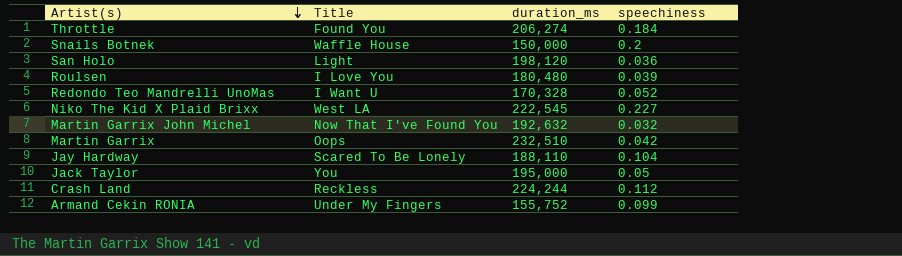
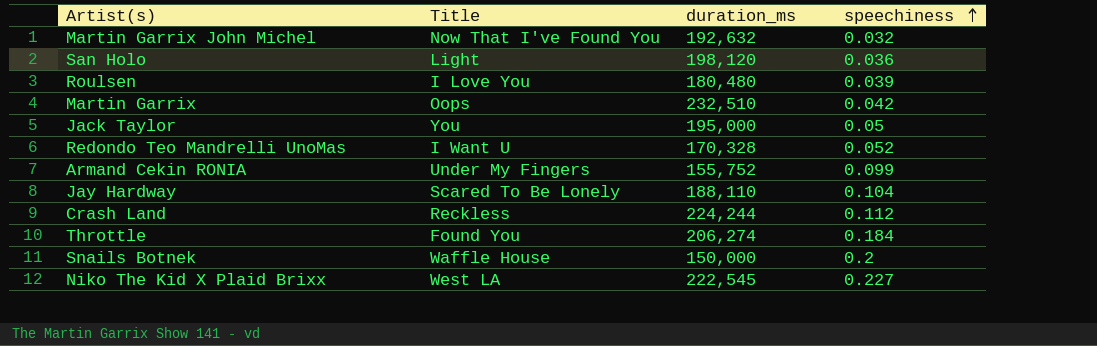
row order: Artist(s) descending -> speechiness ascending

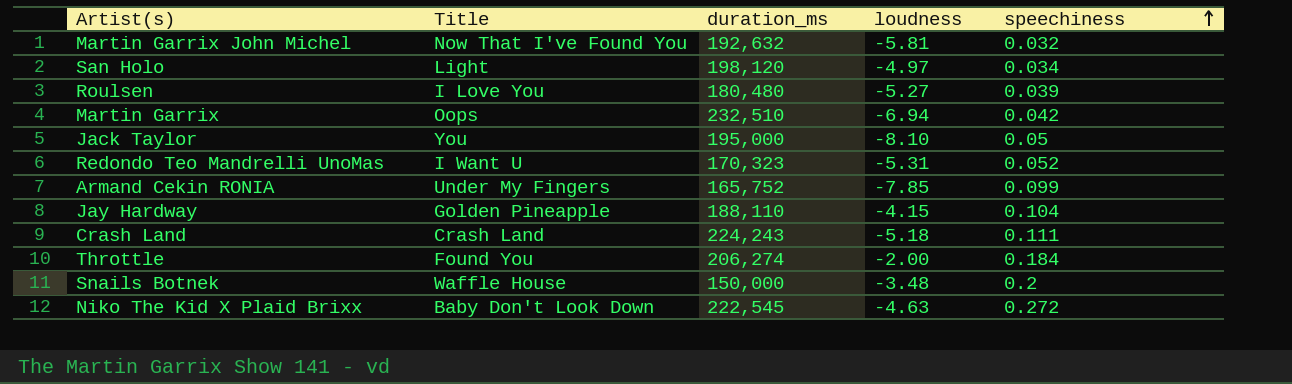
column loudness | position: none -> 4
San Holo | speechiness: 0.036 -> 0.034
Redondo Teo Mandrelli UnoMas | duration_ms: 170,328 -> 170,323
Armand Cekin RONIA | duration_ms: 155,752 -> 165,752
Jay Hardway | Title: Scared To Be Lonely -> Golden Pineapple
Crash Land | Title: Reckless -> Crash Land
Crash Land | duration_ms: 224,244 -> 224,243
Crash Land | speechiness: 0.112 -> 0.111
Niko The Kid X Plaid Brixx | Title: West LA -> Baby Don't Look Down
Niko The Kid X Plaid Brixx | speechiness: 0.227 -> 0.272

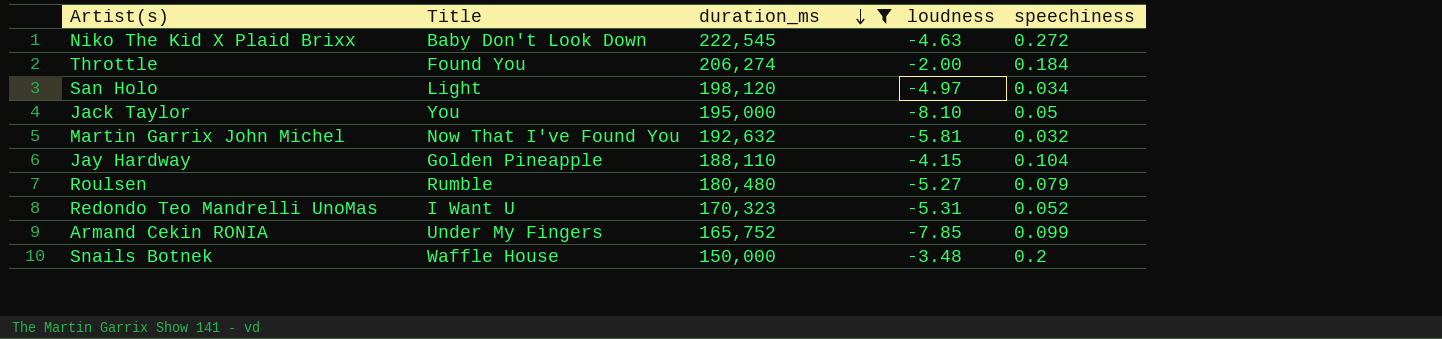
filter: none -> duration_ms <= 222,545
row order: speechiness ascending -> duration_ms descending
Roulsen | Title: I Love You -> Rumble
Roulsen | speechiness: 0.039 -> 0.079

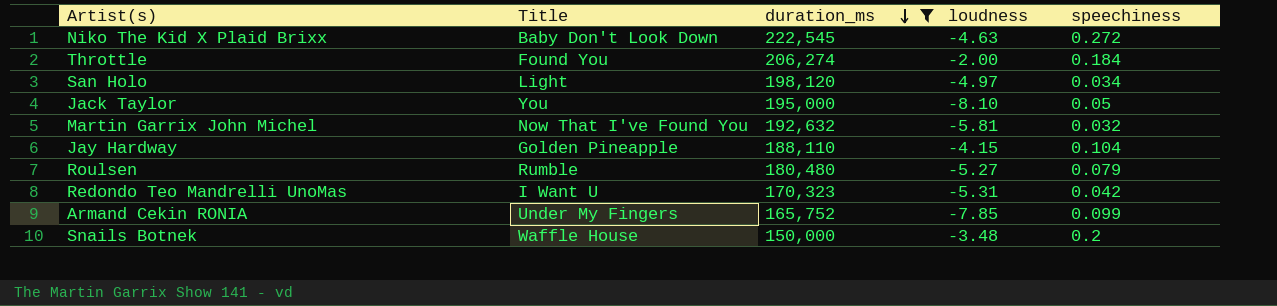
Redondo Teo Mandrelli UnoMas | speechiness: 0.052 -> 0.042

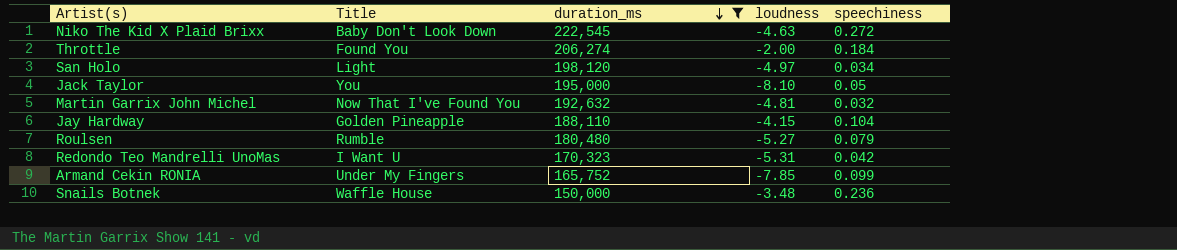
Martin Garrix John Michel | loudness: -5.81 -> -4.81
Snails Botnek | speechiness: 0.2 -> 0.236

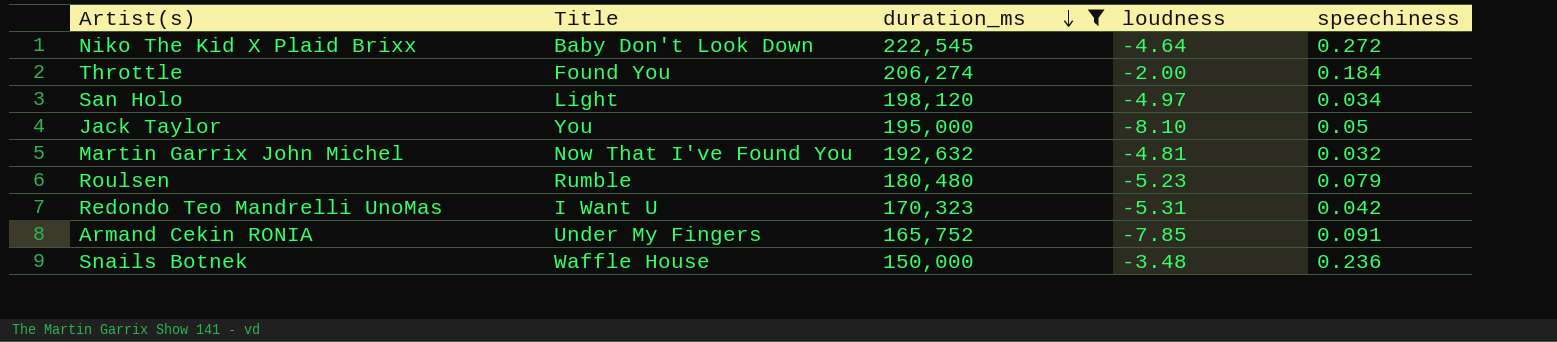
row Jay Hardway: Golden Pineapple | 188,110 | -4.15 | 0.104 -> none
Niko The Kid X Plaid Brixx | loudness: -4.63 -> -4.64
Roulsen | loudness: -5.27 -> -5.23
Armand Cekin RONIA | speechiness: 0.099 -> 0.091

